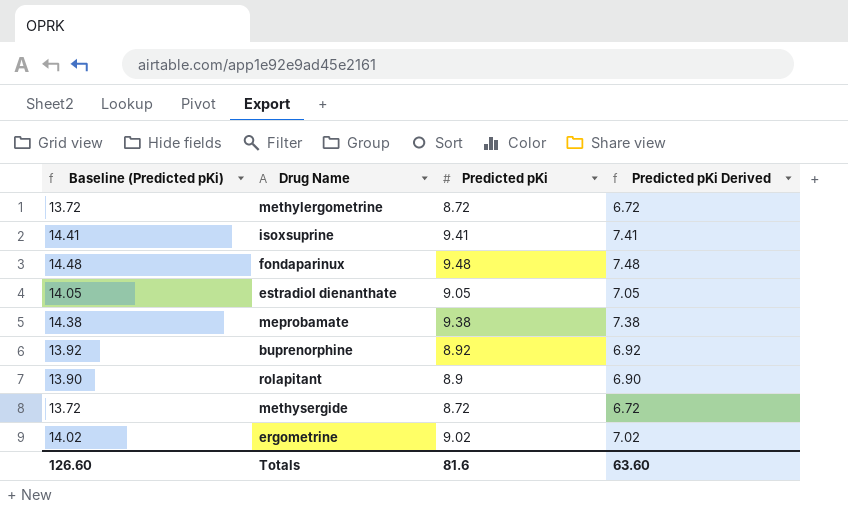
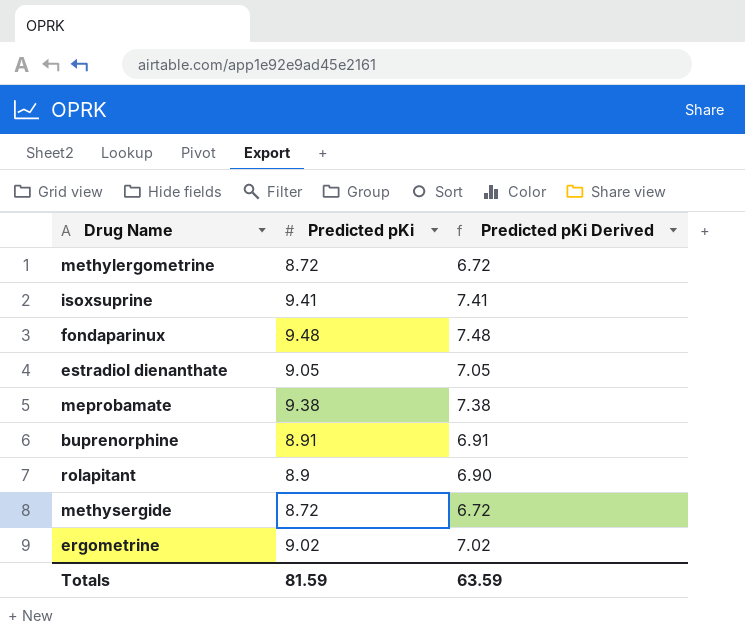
column Baseline (Predicted pKi) | formula: [Predicted pKi] + 5 -> none
buprenorphine | Predicted pKi: 8.92 -> 8.91
buprenorphine | Predicted pKi Derived: 6.92 -> 6.91
Totals | Predicted pKi: 81.6 -> 81.59
Totals | Predicted pKi Derived: 63.60 -> 63.59

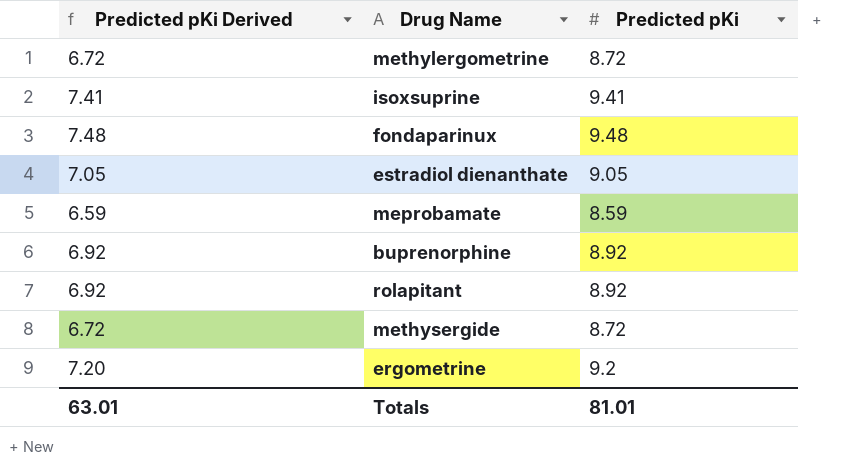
column Predicted pKi Derived | position: 3 -> 1
meprobamate | Predicted pKi Derived: 7.38 -> 6.59
meprobamate | Predicted pKi: 9.38 -> 8.59
buprenorphine | Predicted pKi Derived: 6.91 -> 6.92
buprenorphine | Predicted pKi: 8.91 -> 8.92
rolapitant | Predicted pKi Derived: 6.90 -> 6.92
rolapitant | Predicted pKi: 8.9 -> 8.92
ergometrine | Predicted pKi Derived: 7.02 -> 7.20
ergometrine | Predicted pKi: 9.02 -> 9.2
Totals | Predicted pKi Derived: 63.59 -> 63.01
Totals | Predicted pKi: 81.59 -> 81.01

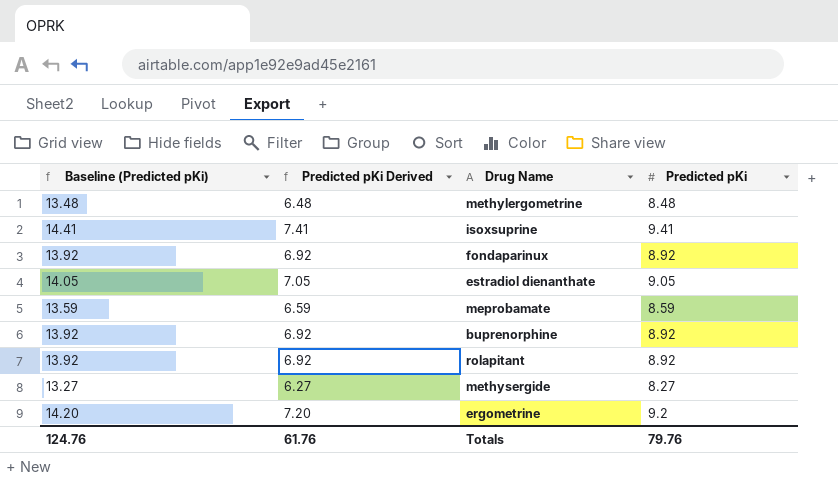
column Baseline (Predicted pKi) | formula: none -> [Predicted pKi] + 5
methylergometrine | Predicted pKi Derived: 6.72 -> 6.48
methylergometrine | Predicted pKi: 8.72 -> 8.48
fondaparinux | Predicted pKi Derived: 7.48 -> 6.92
fondaparinux | Predicted pKi: 9.48 -> 8.92
methysergide | Predicted pKi Derived: 6.72 -> 6.27
methysergide | Predicted pKi: 8.72 -> 8.27
Totals | Predicted pKi Derived: 63.01 -> 61.76
Totals | Predicted pKi: 81.01 -> 79.76

